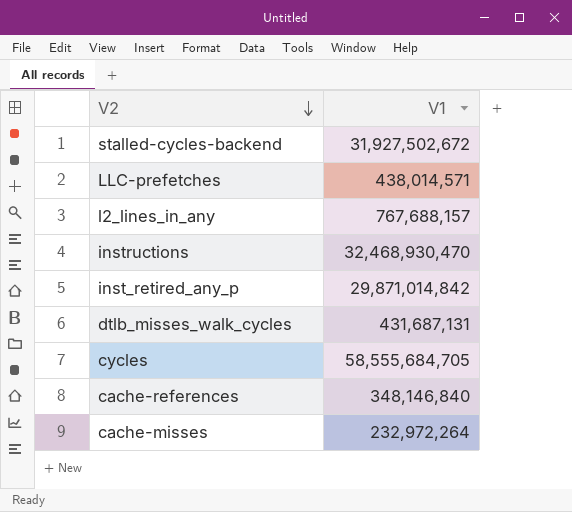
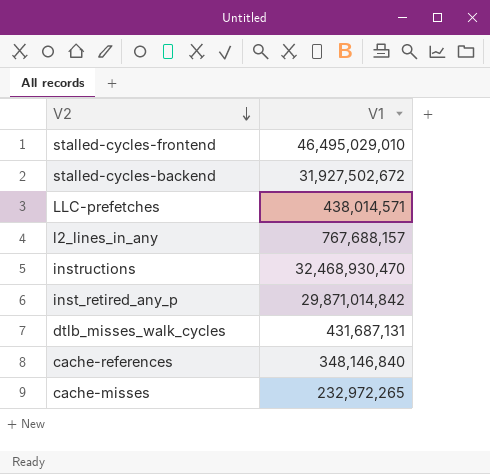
row cycles: 58,555,684,705 -> none
row stalled-cycles-frontend: none -> 46,495,029,010
cache-misses | V1: 232,972,264 -> 232,972,265

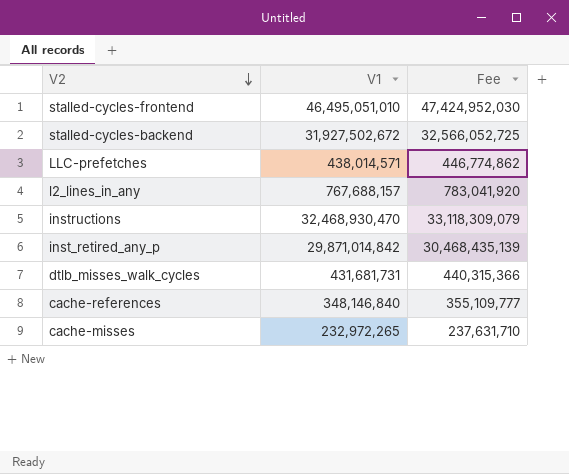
column Fee | formula: none -> [V1] * 1.02
stalled-cycles-frontend | V1: 46,495,029,010 -> 46,495,051,010
dtlb_misses_walk_cycles | V1: 431,687,131 -> 431,681,731

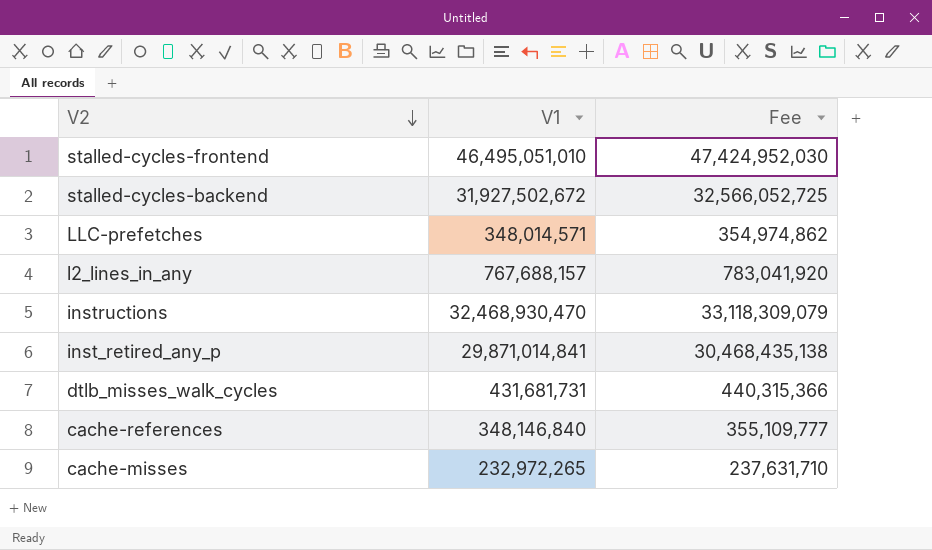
LLC-prefetches | V1: 438,014,571 -> 348,014,571
LLC-prefetches | Fee: 446,774,862 -> 354,974,862
inst_retired_any_p | V1: 29,871,014,842 -> 29,871,014,841
inst_retired_any_p | Fee: 30,468,435,139 -> 30,468,435,138

